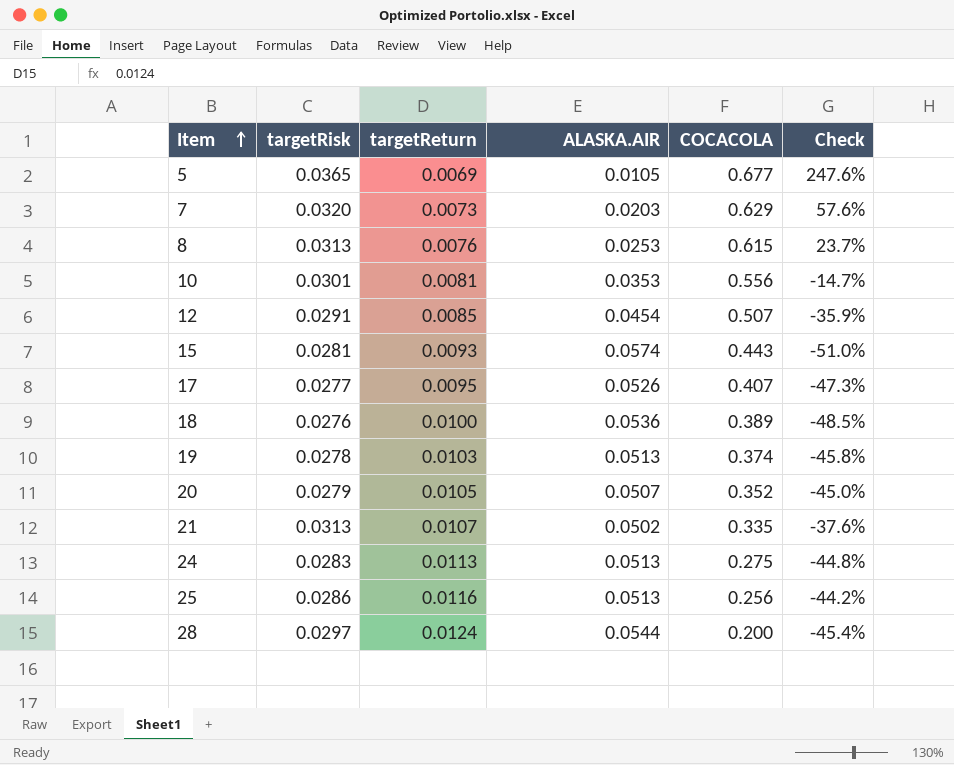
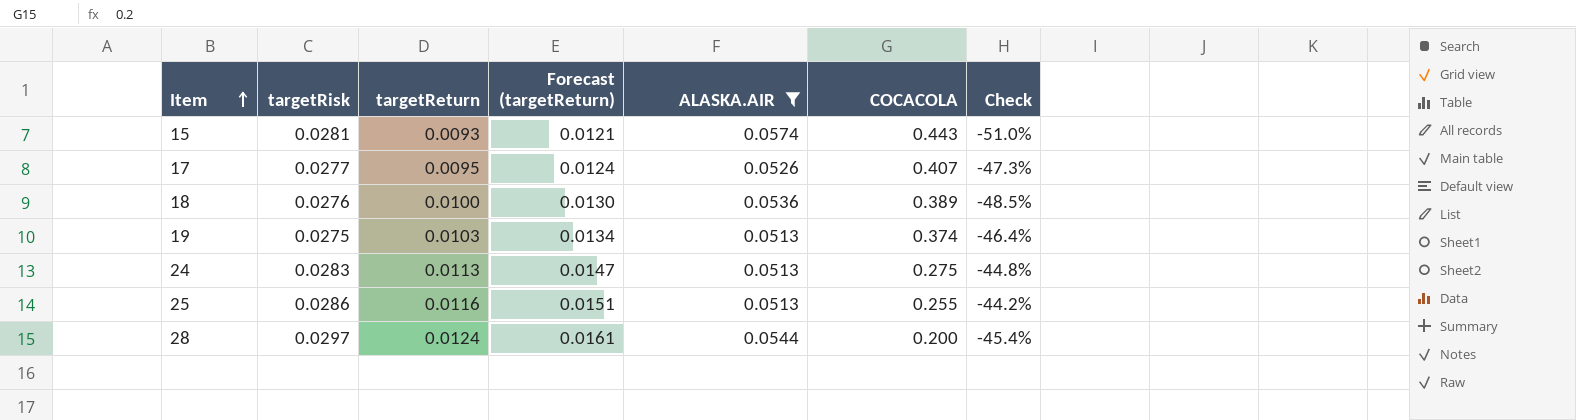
filter: none -> ALASKA.AIR >= 0.0513
column Forecast (targetReturn) | formula: none -> [targetReturn] * 1.3
19 | targetRisk: 0.0278 -> 0.0275
19 | Check: -45.8% -> -46.4%
25 | COCACOLA: 0.256 -> 0.255

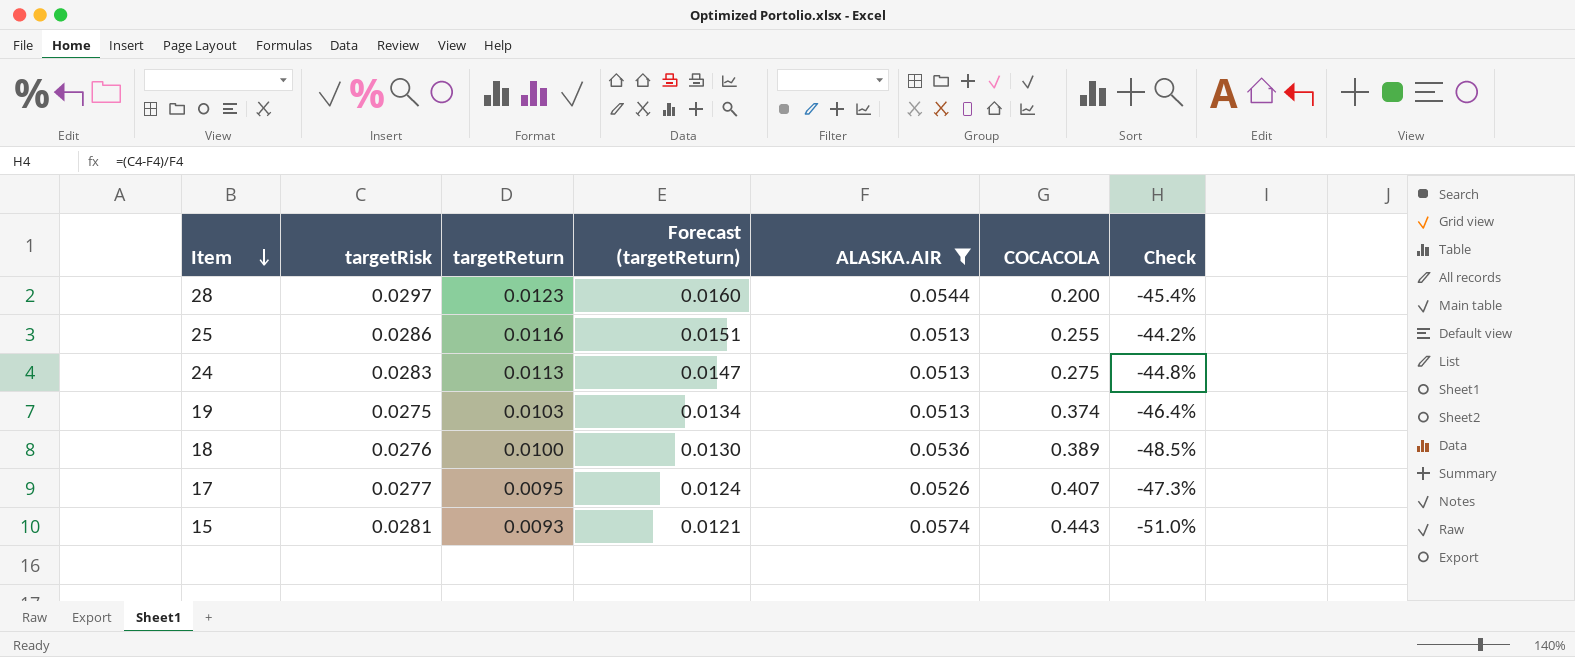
row order: Item ascending -> Item descending
28 | targetReturn: 0.0124 -> 0.0123
28 | Forecast (targetReturn): 0.0161 -> 0.0160

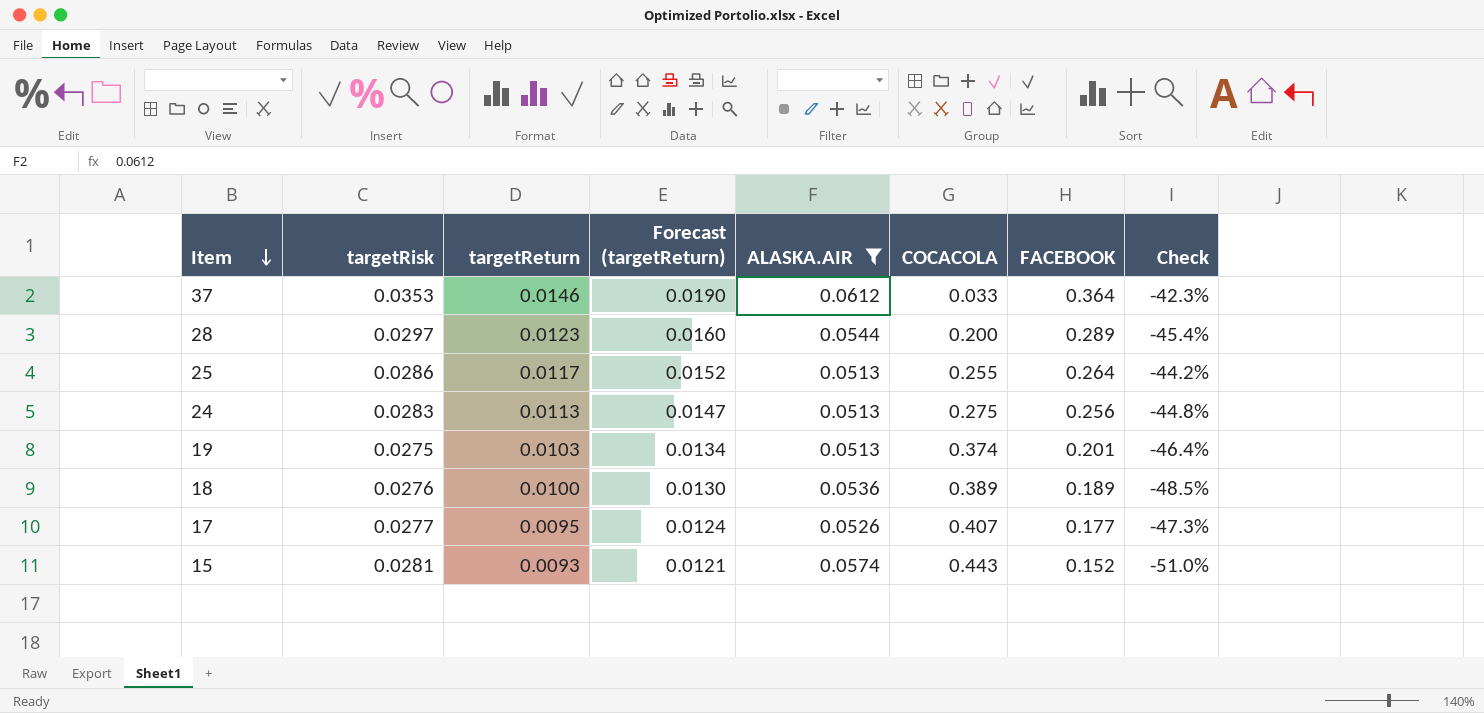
column FACEBOOK | position: none -> 7
row 37: none -> 0.0353 | 0.0146 | 0.0190 | 0.0612 | 0.033 | 0.364 | -42.3%
25 | targetReturn: 0.0116 -> 0.0117
25 | Forecast (targetReturn): 0.0151 -> 0.0152

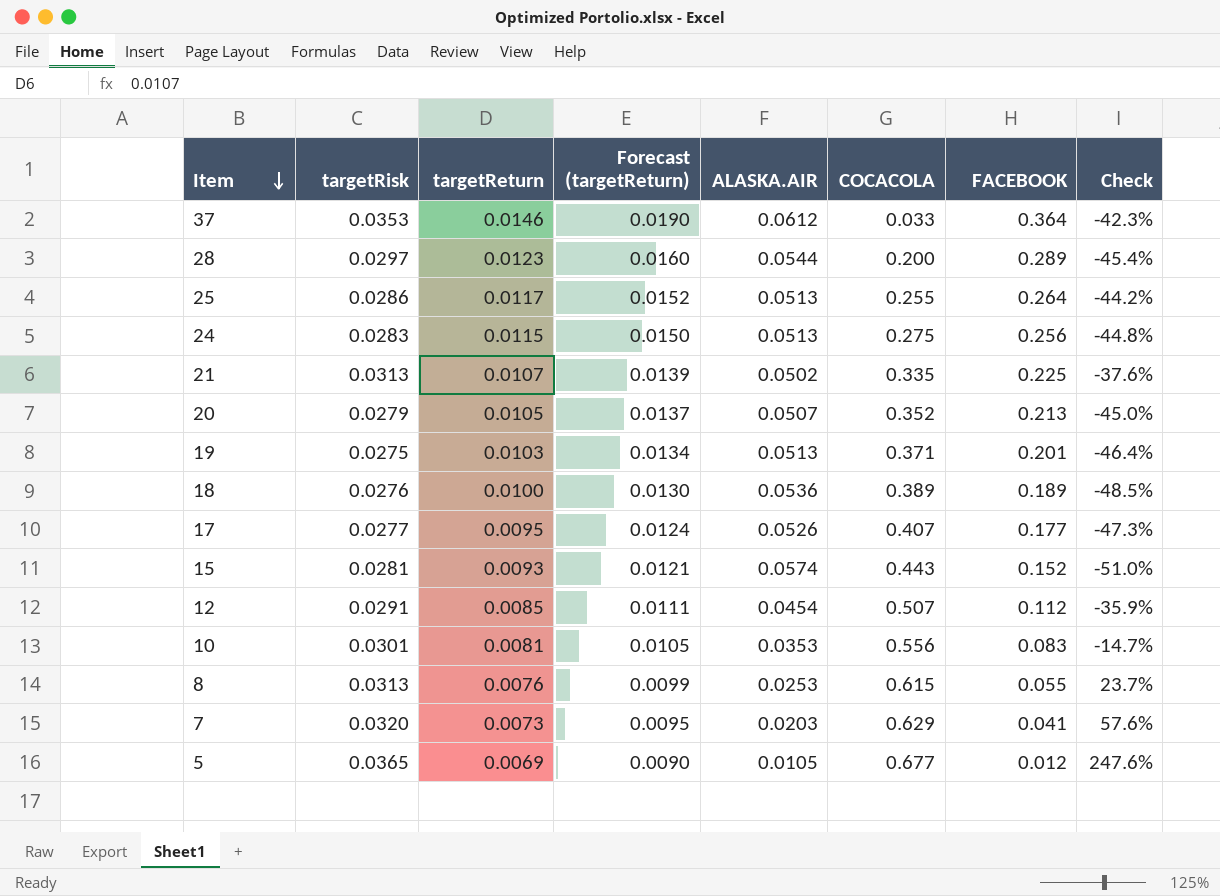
filter: ALASKA.AIR >= 0.0513 -> none
24 | targetReturn: 0.0113 -> 0.0115
24 | Forecast (targetReturn): 0.0147 -> 0.0150
19 | COCACOLA: 0.374 -> 0.371

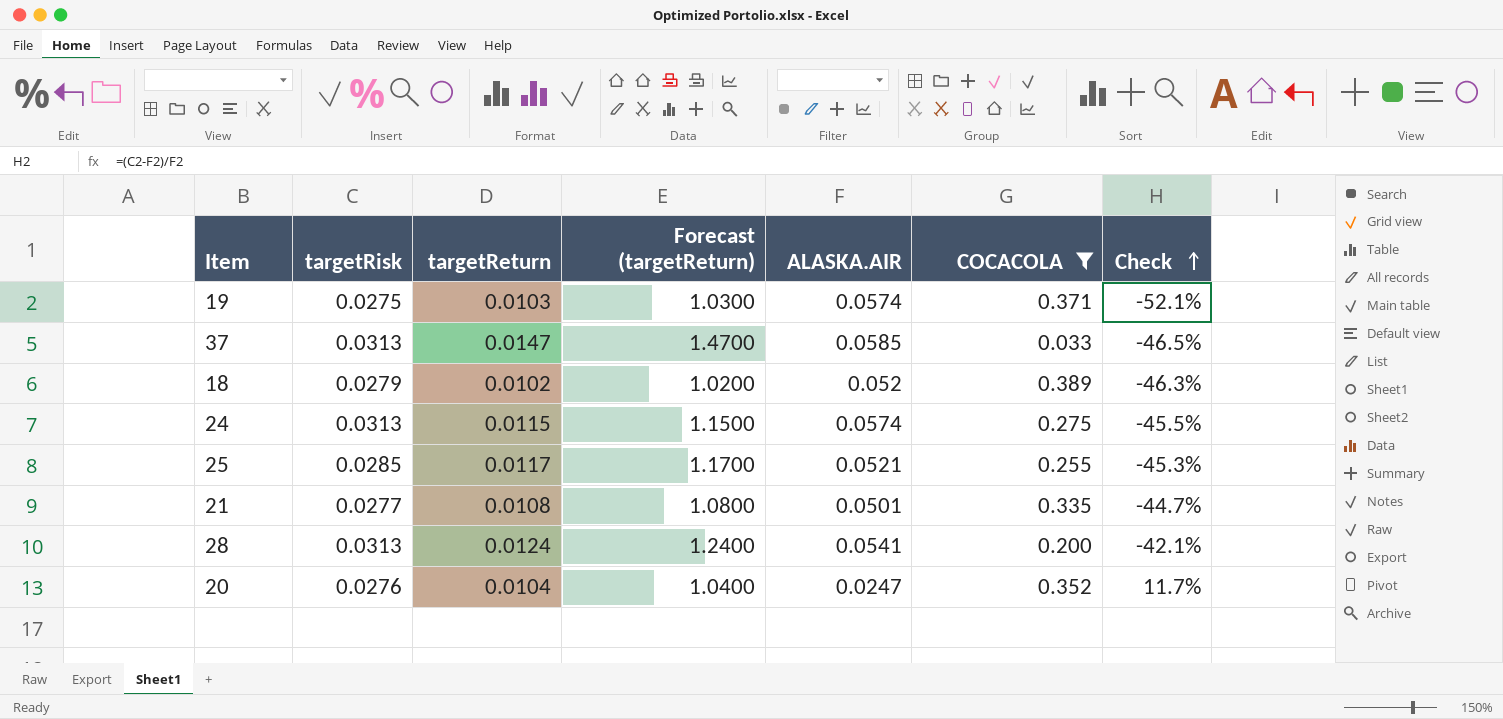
filter: none -> COCACOLA <= 0.389
row order: Item descending -> Check ascending
column FACEBOOK | position: 7 -> none
column Forecast (targetReturn) | formula: [targetReturn] * 1.3 -> [targetReturn] * 100
19 | ALASKA.AIR: 0.0513 -> 0.0574
19 | Check: -46.4% -> -52.1%
37 | targetRisk: 0.0353 -> 0.0313
37 | targetReturn: 0.0146 -> 0.0147
37 | ALASKA.AIR: 0.0612 -> 0.0585
37 | Check: -42.3% -> -46.5%
18 | targetRisk: 0.0276 -> 0.0279
18 | targetReturn: 0.0100 -> 0.0102
18 | ALASKA.AIR: 0.0536 -> 0.052
18 | Check: -48.5% -> -46.3%
24 | targetRisk: 0.0283 -> 0.0313
24 | ALASKA.AIR: 0.0513 -> 0.0574
24 | Check: -44.8% -> -45.5%
25 | targetRisk: 0.0286 -> 0.0285
25 | ALASKA.AIR: 0.0513 -> 0.0521
25 | Check: -44.2% -> -45.3%
21 | targetRisk: 0.0313 -> 0.0277
21 | targetReturn: 0.0107 -> 0.0108
21 | ALASKA.AIR: 0.0502 -> 0.0501
21 | Check: -37.6% -> -44.7%
28 | targetRisk: 0.0297 -> 0.0313
28 | targetReturn: 0.0123 -> 0.0124
28 | ALASKA.AIR: 0.0544 -> 0.0541
28 | Check: -45.4% -> -42.1%
20 | targetRisk: 0.0279 -> 0.0276
20 | targetReturn: 0.0105 -> 0.0104
20 | ALASKA.AIR: 0.0507 -> 0.0247
20 | Check: -45.0% -> 11.7%

